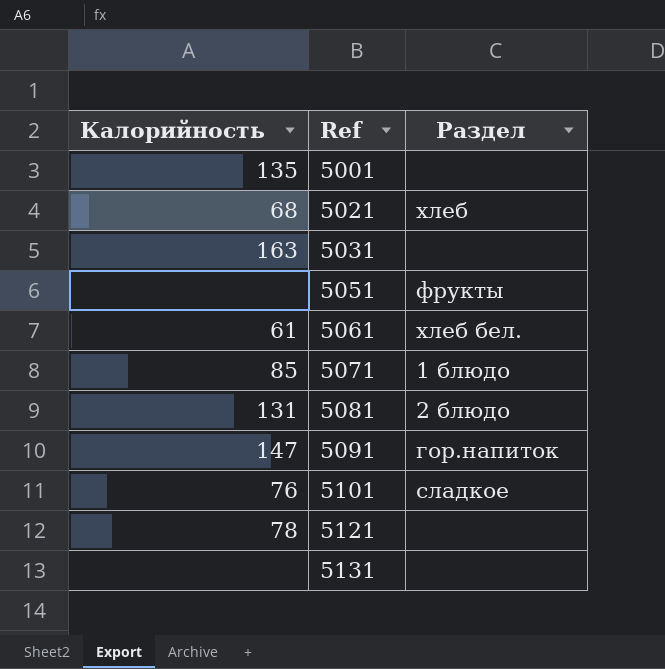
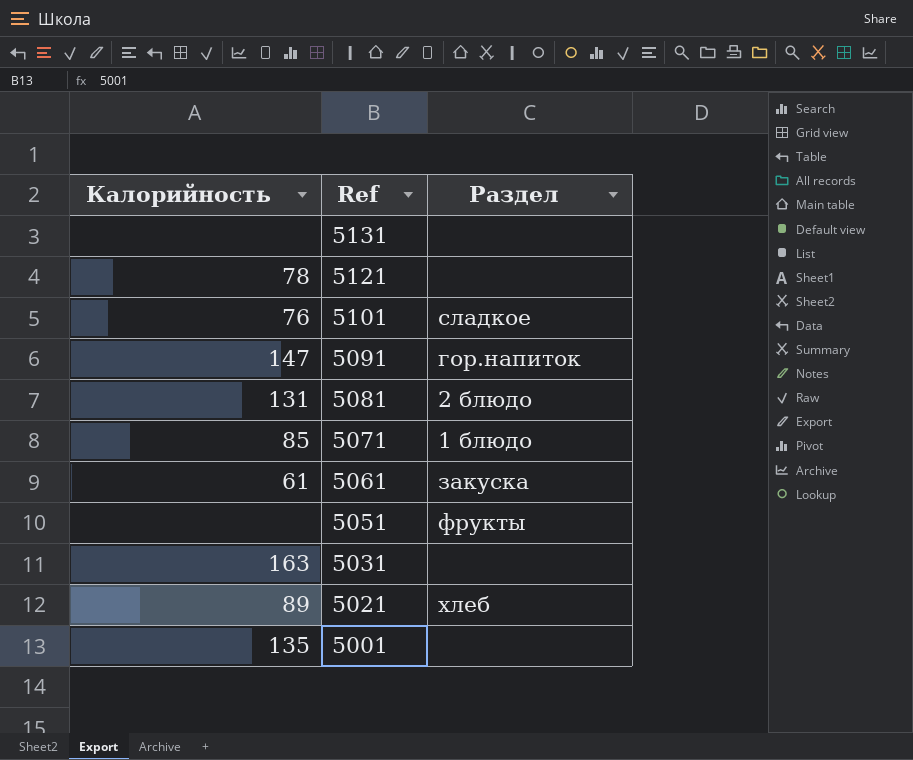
row order: Ref ascending -> Ref descending
5061 | Раздел: хлеб бел. -> закуска
5021 | Калорийность: 68 -> 89

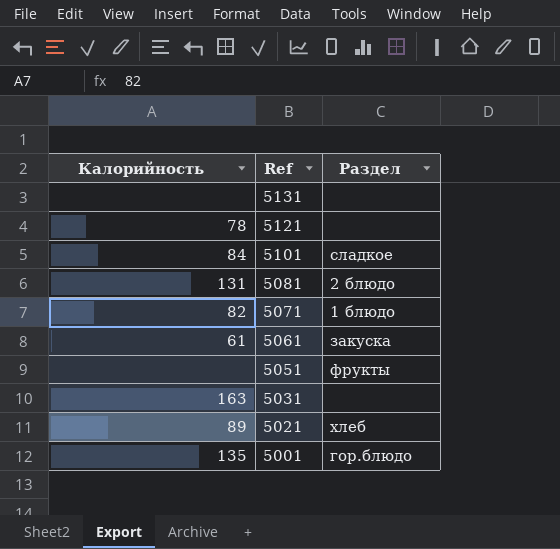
row 5091: 147 | гор.напиток -> none
5101 | Калорийность: 76 -> 84
5071 | Калорийность: 85 -> 82
5001 | Раздел: none -> гор.блюдо

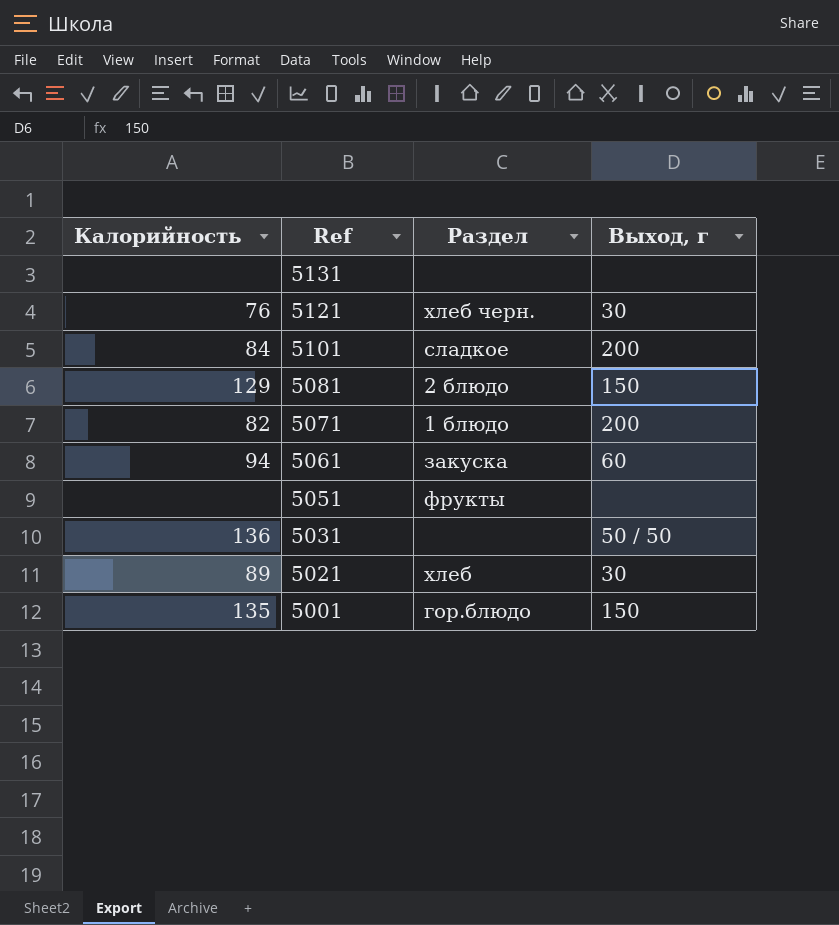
column Выход, г | position: none -> 4
5121 | Калорийность: 78 -> 76
5121 | Раздел: none -> хлеб черн.
5081 | Калорийность: 131 -> 129
5061 | Калорийность: 61 -> 94
5031 | Калорийность: 163 -> 136

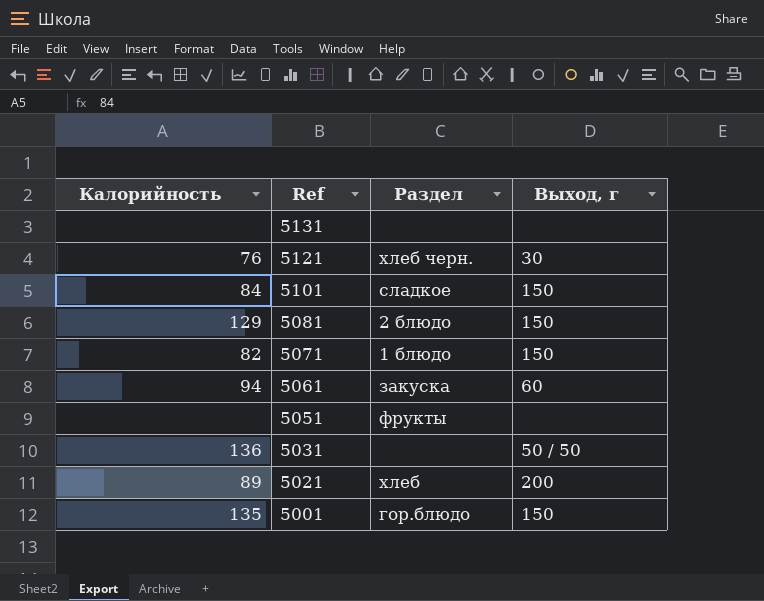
5101 | Выход, г: 200 -> 150
5071 | Выход, г: 200 -> 150
5021 | Выход, г: 30 -> 200

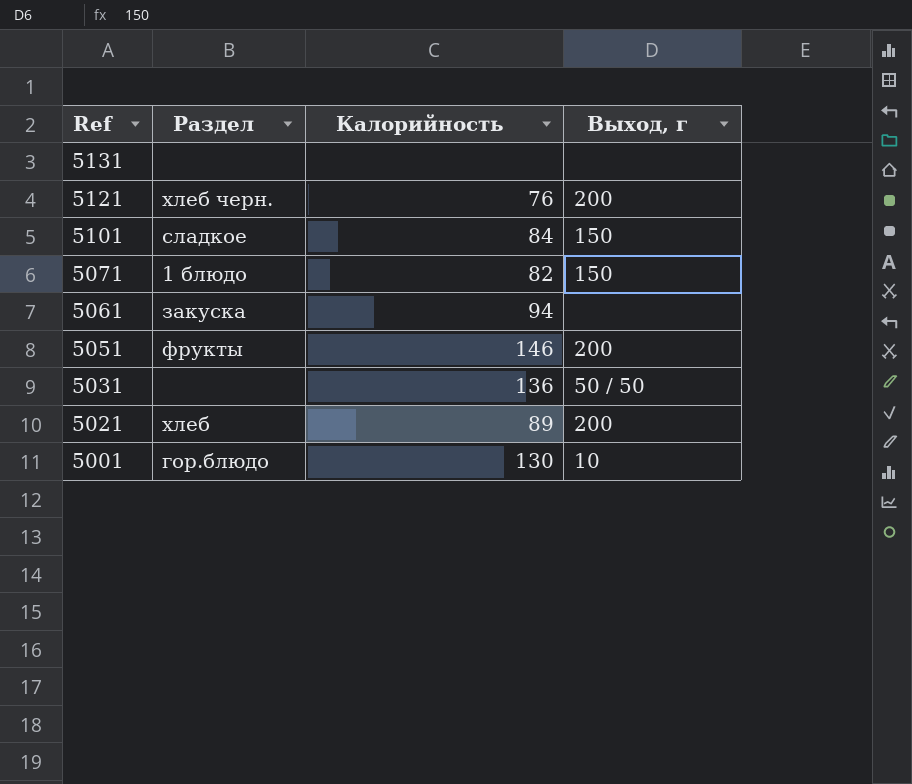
column Калорийность | position: 1 -> 3
row 5081: 129 | 2 блюдо | 150 -> none
5121 | Выход, г: 30 -> 200
5061 | Выход, г: 60 -> none
5051 | Калорийность: none -> 146
5051 | Выход, г: none -> 200
5001 | Калорийность: 135 -> 130
5001 | Выход, г: 150 -> 10

